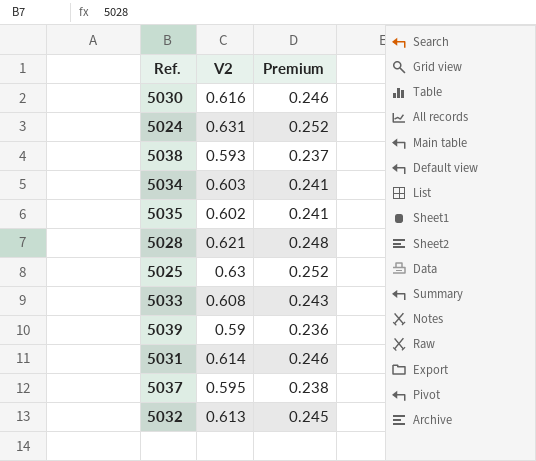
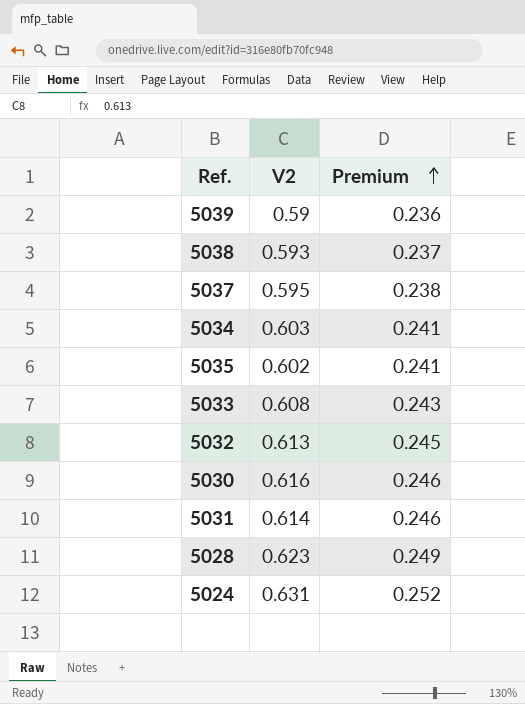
row order: none -> Premium ascending
row 5025: 0.63 | 0.252 -> none
5028 | V2: 0.621 -> 0.623
5028 | Premium: 0.248 -> 0.249

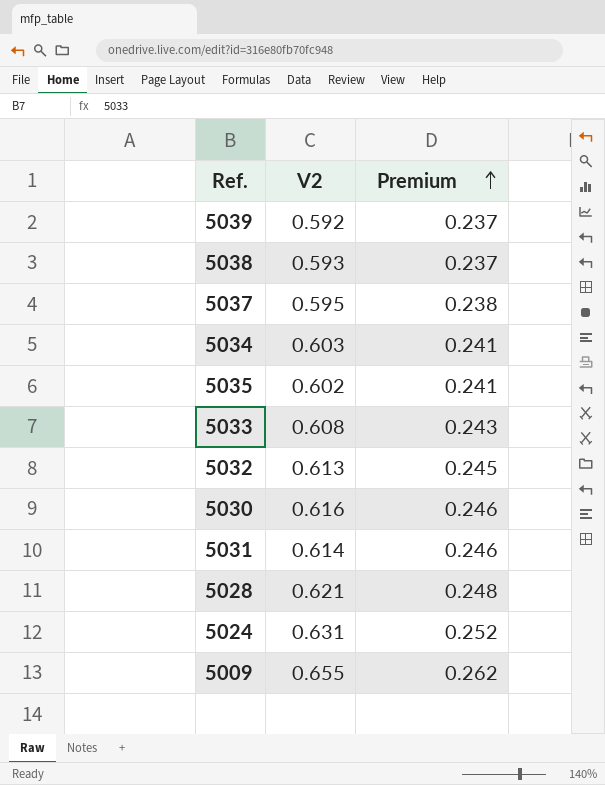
5039 | V2: 0.59 -> 0.592
5039 | Premium: 0.236 -> 0.237
5028 | V2: 0.623 -> 0.621
5028 | Premium: 0.249 -> 0.248
row 5009: none -> 0.655 | 0.262

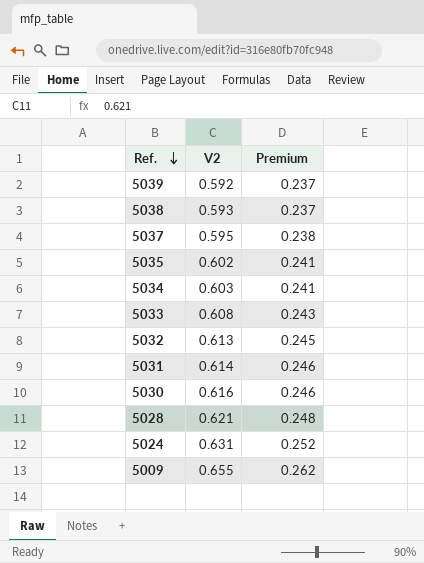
row order: Premium ascending -> Ref. descending

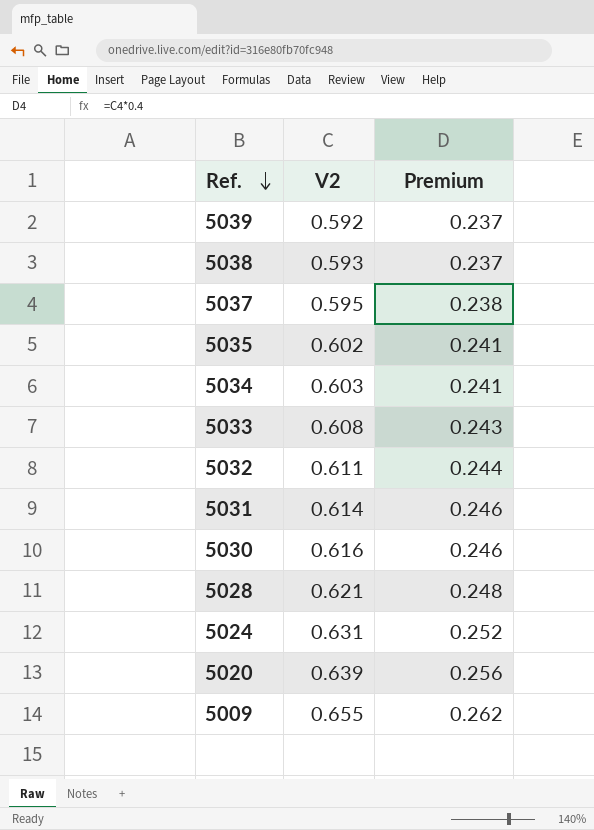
5032 | V2: 0.613 -> 0.611
5032 | Premium: 0.245 -> 0.244
row 5020: none -> 0.639 | 0.256

